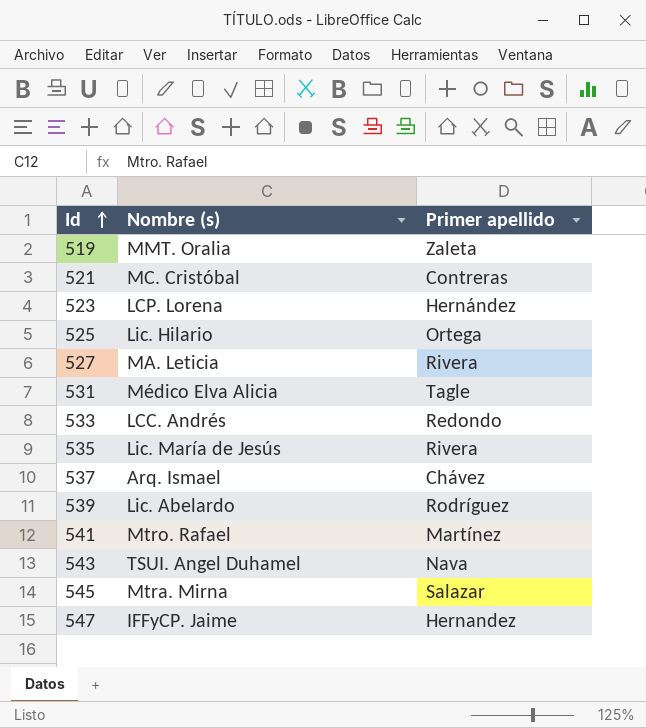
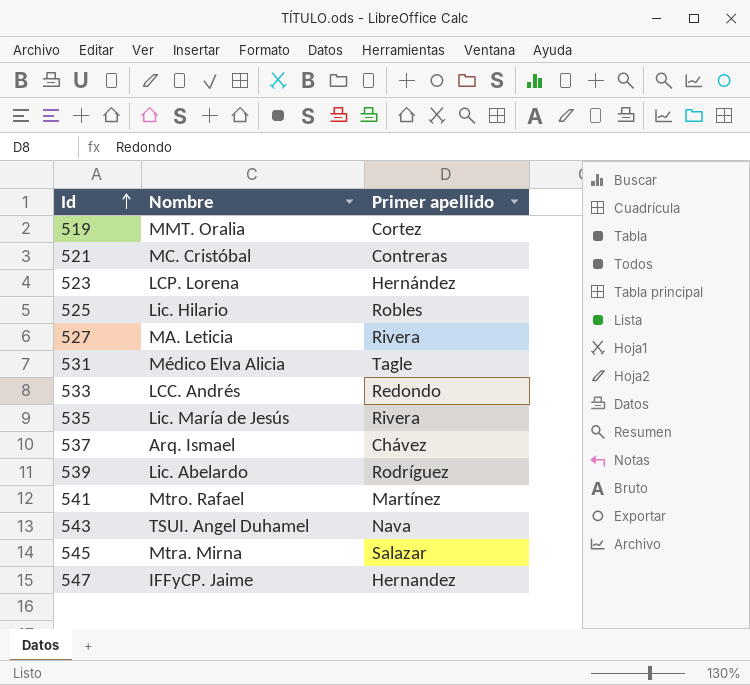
column name: Nombre (s) -> Nombre
519 | Primer apellido: Zaleta -> Cortez
525 | Primer apellido: Ortega -> Robles

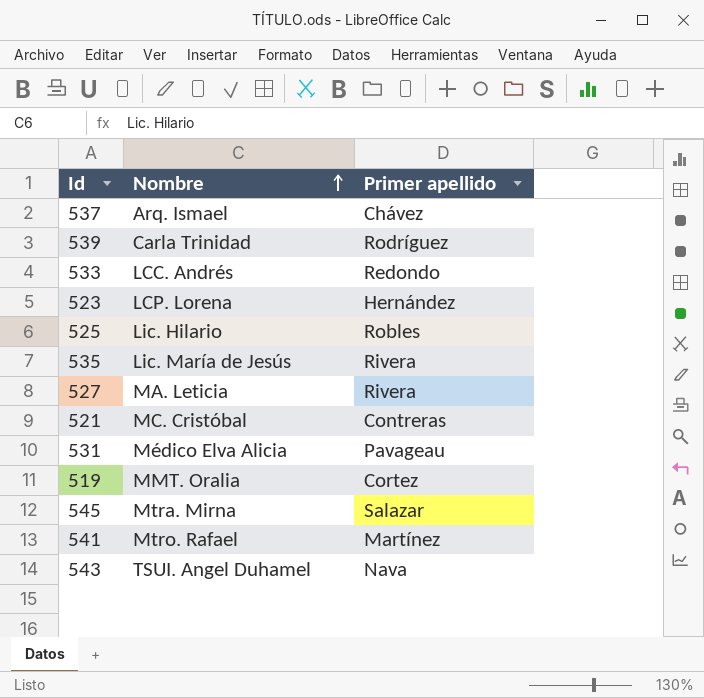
row order: Id ascending -> Nombre ascending
row 547: IFFyCP. Jaime | Hernandez -> none
539 | Nombre: Lic. Abelardo -> Carla Trinidad
531 | Primer apellido: Tagle -> Pavageau

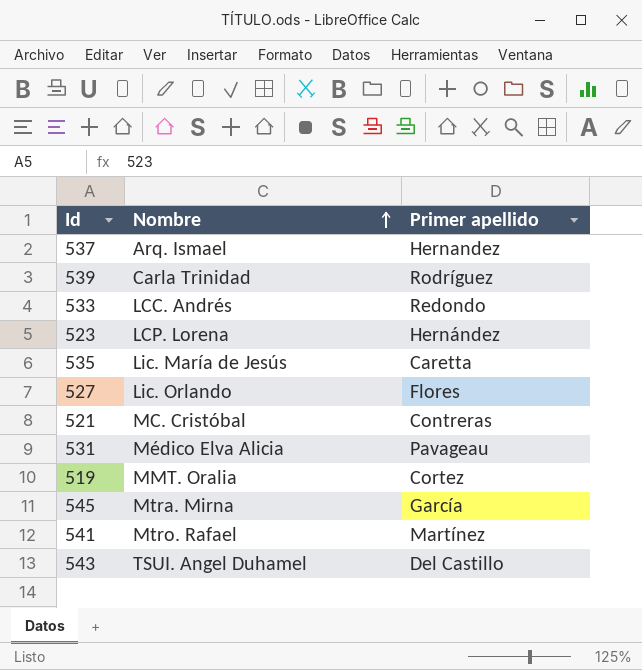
row 525: Lic. Hilario | Robles -> none
537 | Primer apellido: Chávez -> Hernandez
535 | Primer apellido: Rivera -> Caretta
527 | Nombre: MA. Leticia -> Lic. Orlando
527 | Primer apellido: Rivera -> Flores
545 | Primer apellido: Salazar -> García
543 | Primer apellido: Nava -> Del Castillo

